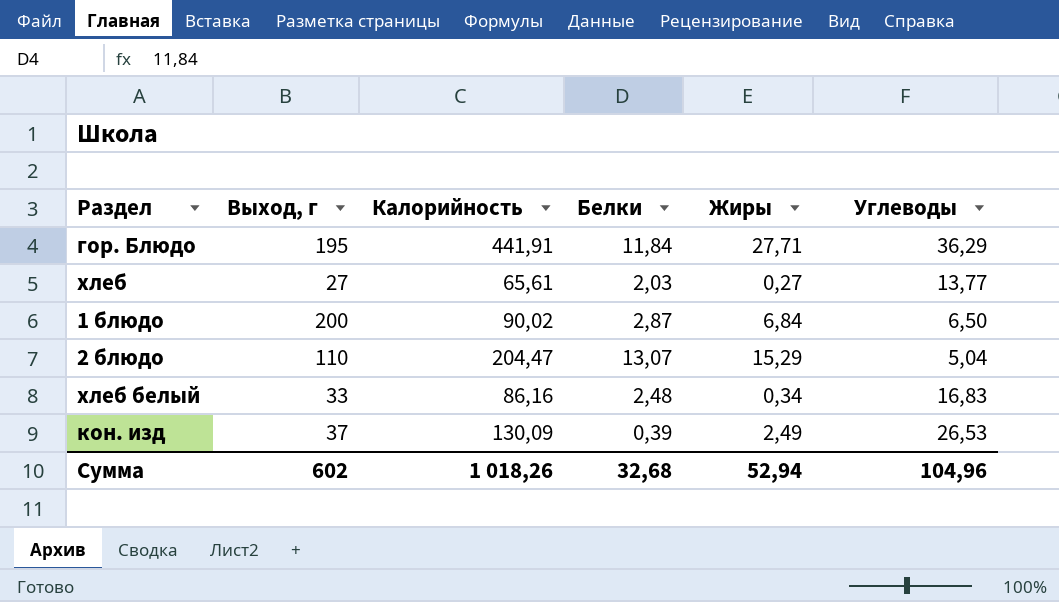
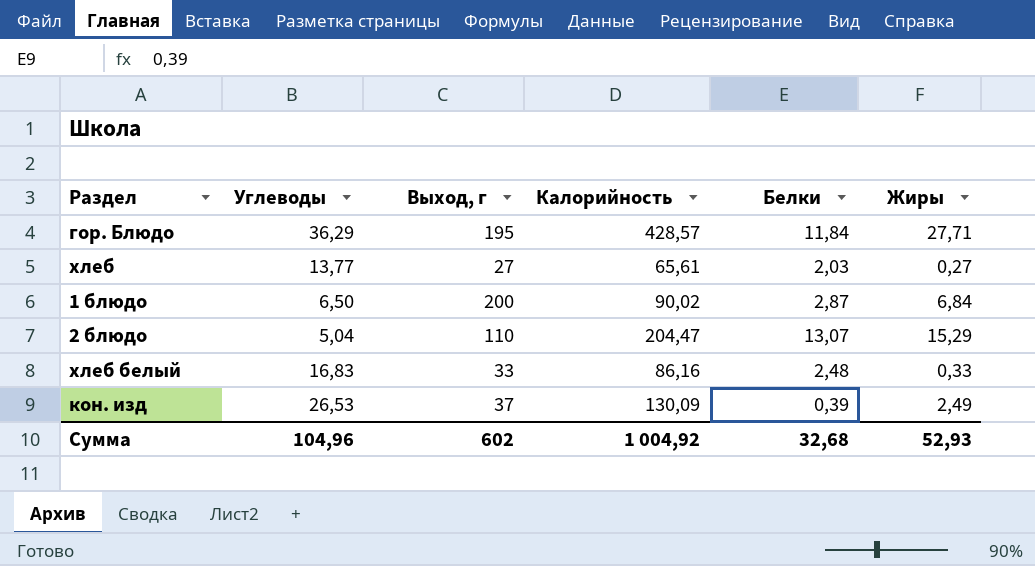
column Углеводы | position: 6 -> 2
гор. Блюдо | Калорийность: 441,91 -> 428,57
хлеб белый | Жиры: 0,34 -> 0,33
Сумма | Калорийность: 1 018,26 -> 1 004,92
Сумма | Жиры: 52,94 -> 52,93

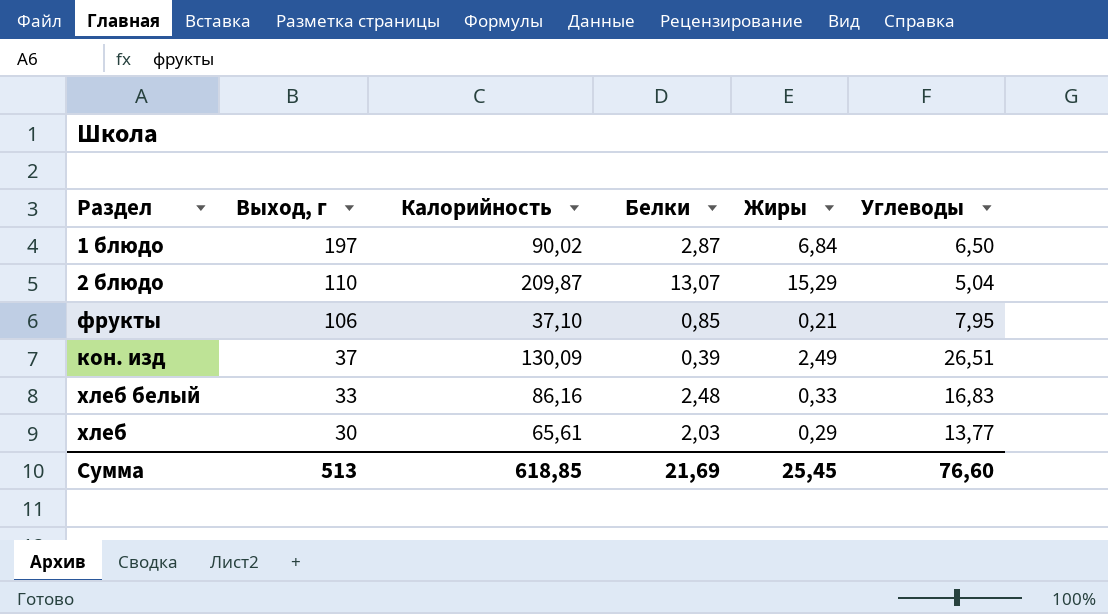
row order: none -> Выход, г descending
column Углеводы | position: 2 -> 6
row гор. Блюдо: 36,29 | 195 | 428,57 | 11,84 | 27,71 -> none
1 блюдо | Выход, г: 200 -> 197
2 блюдо | Калорийность: 204,47 -> 209,87
row фрукты: none -> 106 | 37,10 | 0,85 | 0,21 | 7,95
кон. изд | Углеводы: 26,53 -> 26,51
хлеб | Выход, г: 27 -> 30
хлеб | Жиры: 0,27 -> 0,29
Сумма | Выход, г: 602 -> 513
Сумма | Калорийность: 1 004,92 -> 618,85
Сумма | Белки: 32,68 -> 21,69
Сумма | Жиры: 52,93 -> 25,45
Сумма | Углеводы: 104,96 -> 76,60

